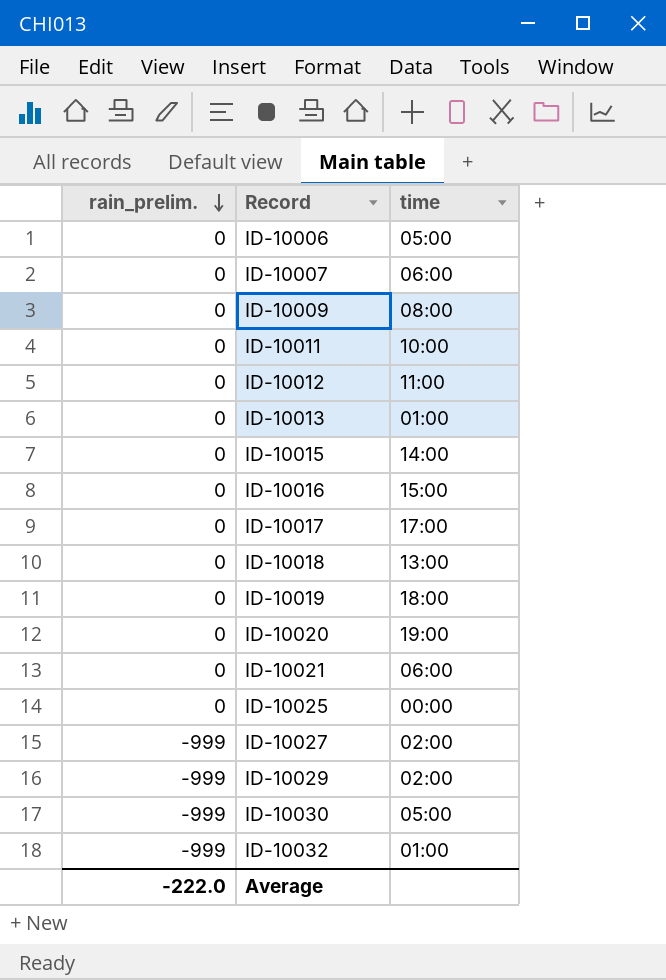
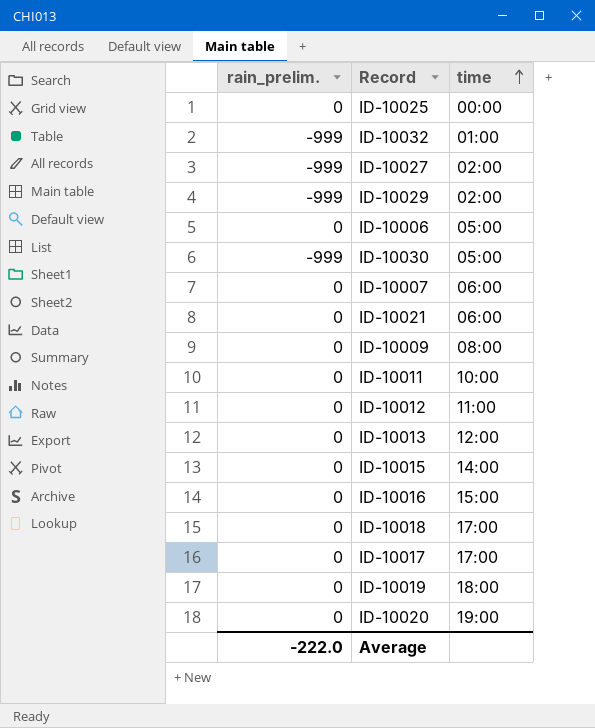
row order: rain_prelim. descending -> time ascending
ID-10013 | time: 01:00 -> 12:00
ID-10018 | time: 13:00 -> 17:00

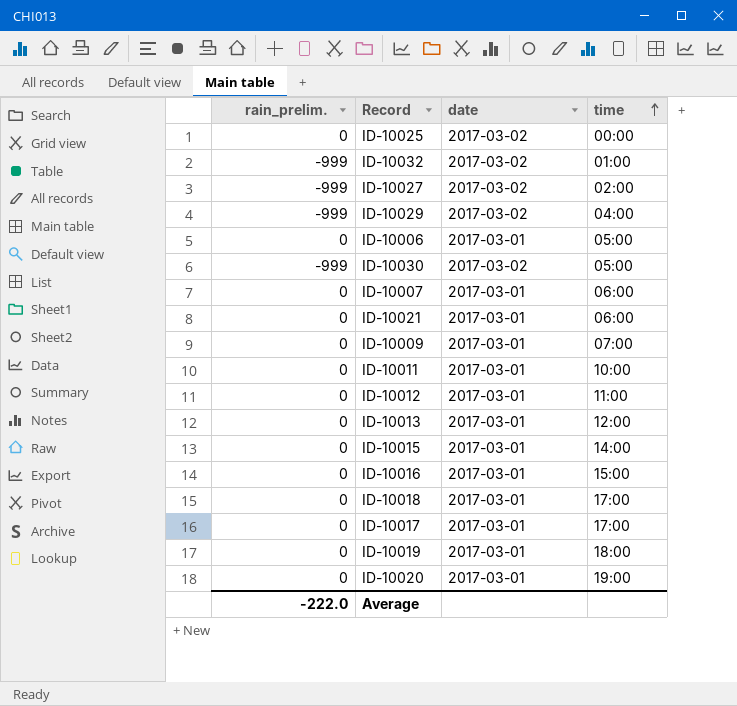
column date | position: none -> 3
ID-10029 | time: 02:00 -> 04:00
ID-10009 | time: 08:00 -> 07:00

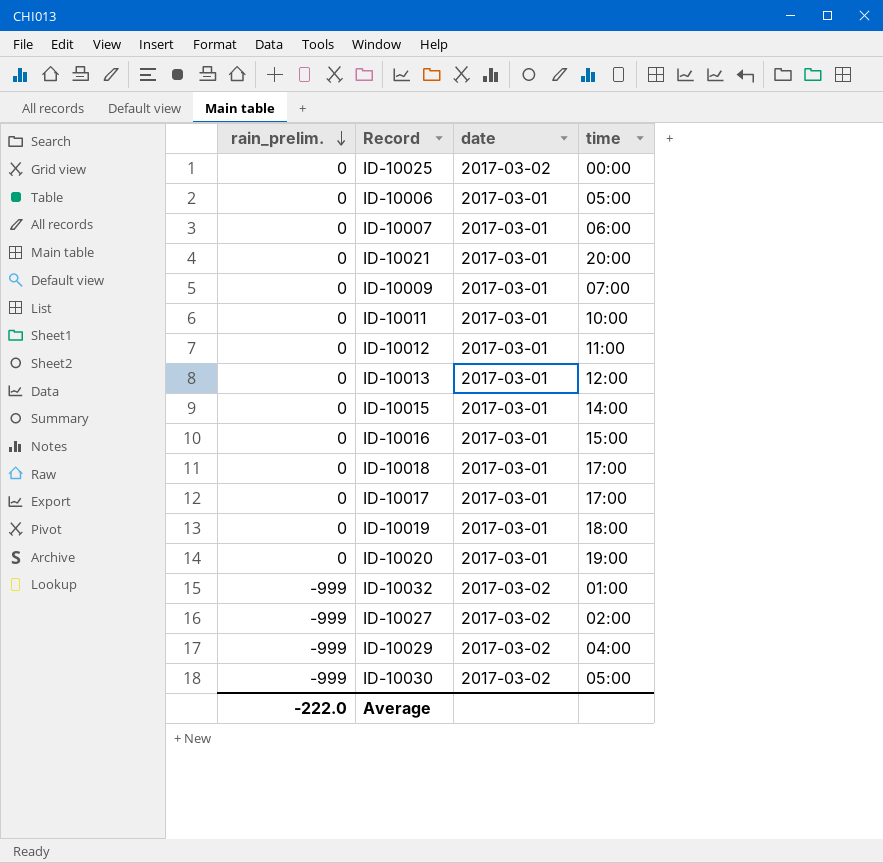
row order: time ascending -> rain_prelim. descending
ID-10021 | time: 06:00 -> 20:00

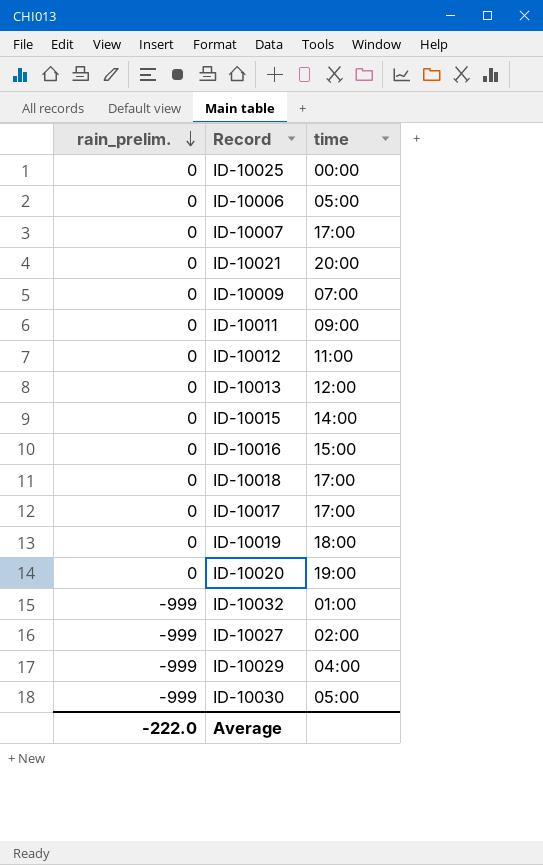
column date | position: 3 -> none
ID-10007 | time: 06:00 -> 17:00
ID-10011 | time: 10:00 -> 09:00

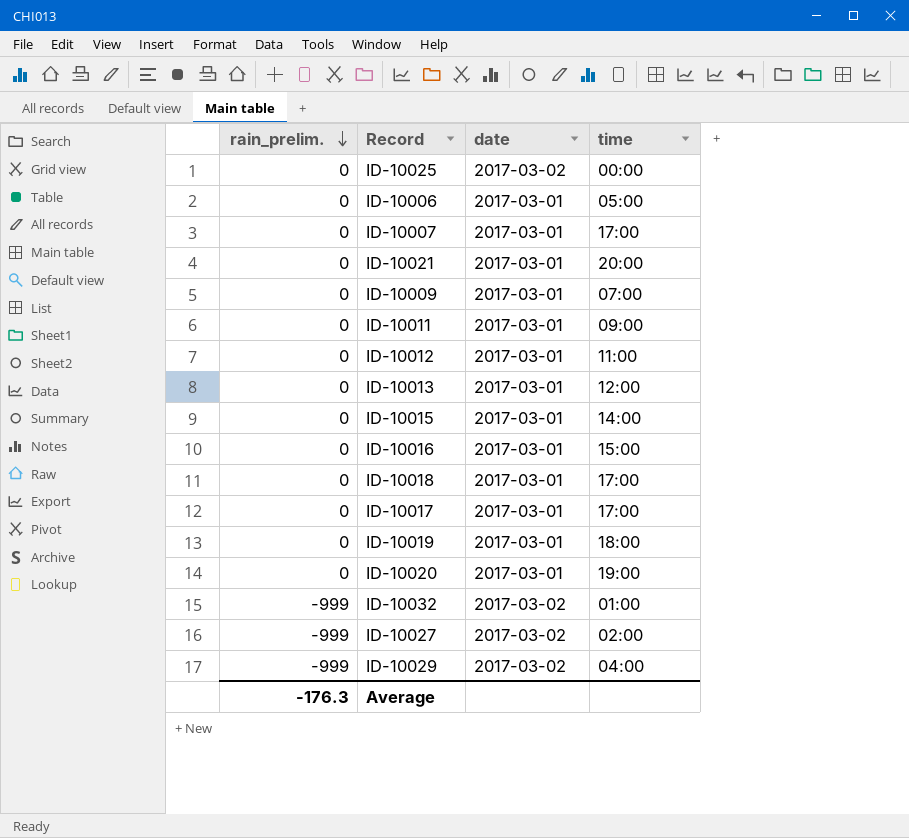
column date | position: none -> 3
row ID-10030: -999 | 05:00 -> none
Average | rain_prelim.: -222.0 -> -176.3

